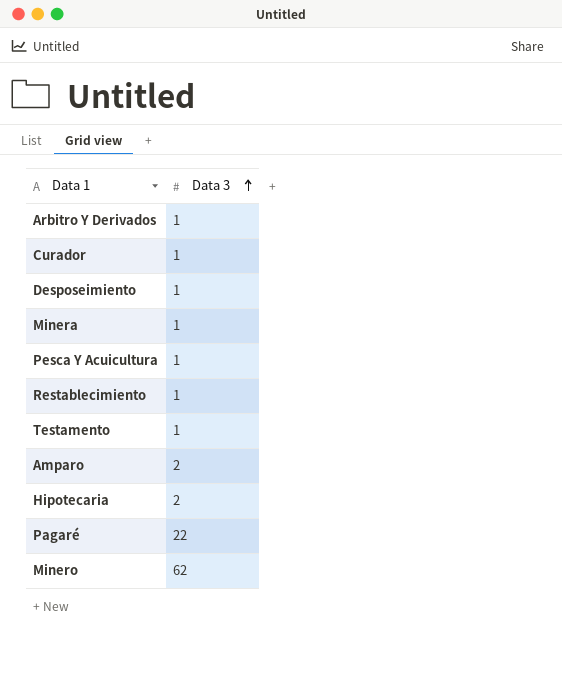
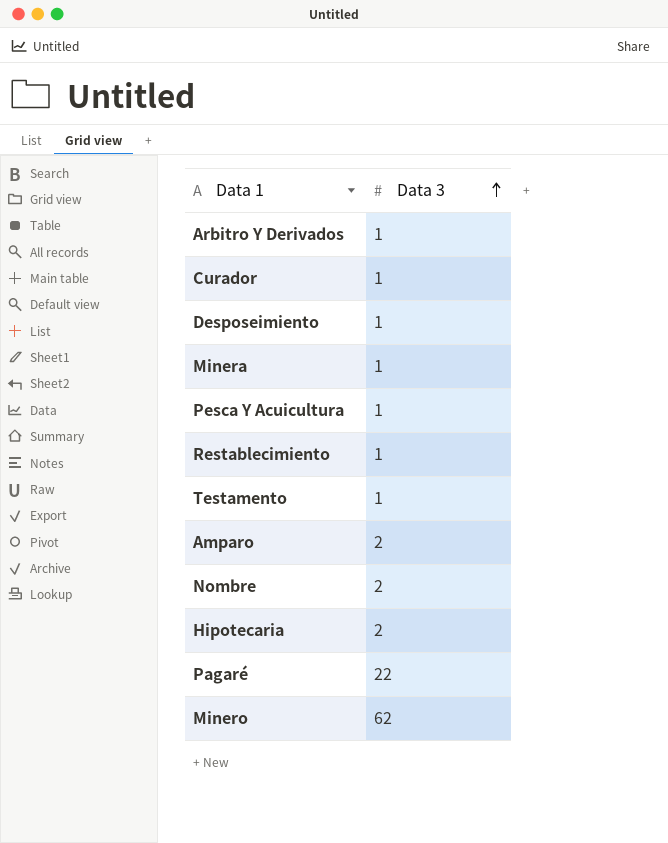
row Nombre: none -> 2

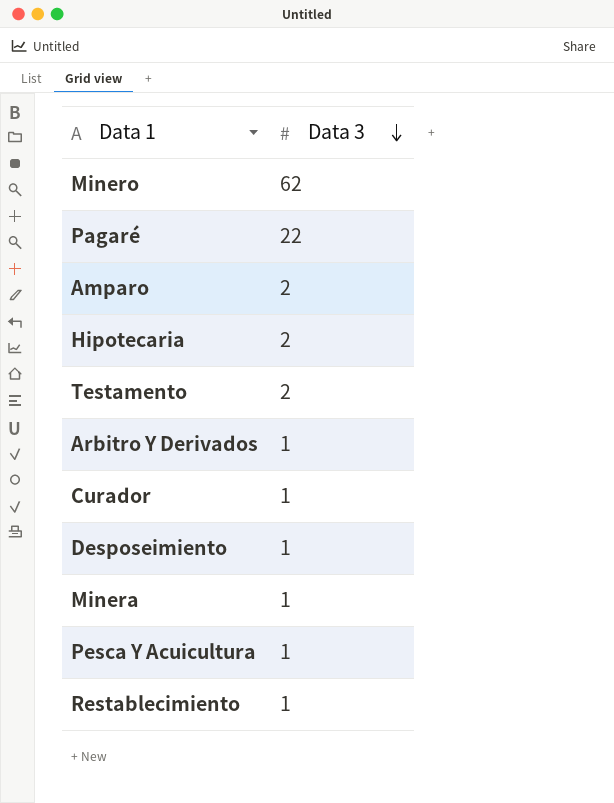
row order: Data 3 ascending -> Data 3 descending
row Nombre: 2 -> none
Testamento | Data 3: 1 -> 2

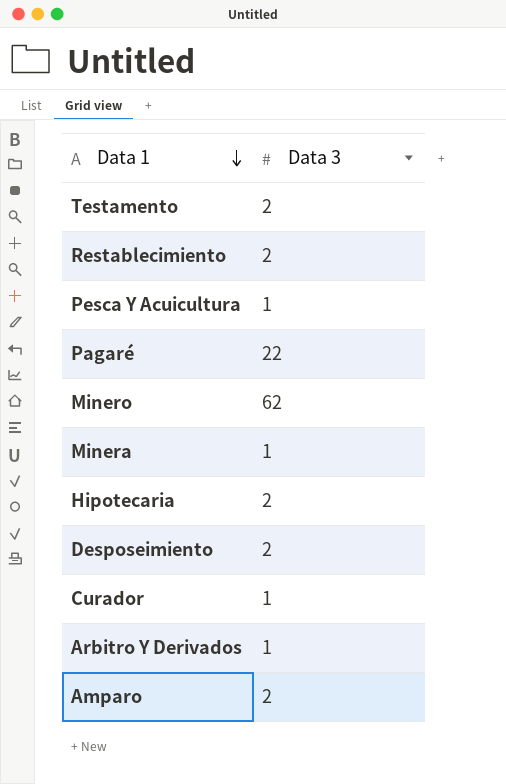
row order: Data 3 descending -> Data 1 descending
Restablecimiento | Data 3: 1 -> 2
Desposeimiento | Data 3: 1 -> 2

